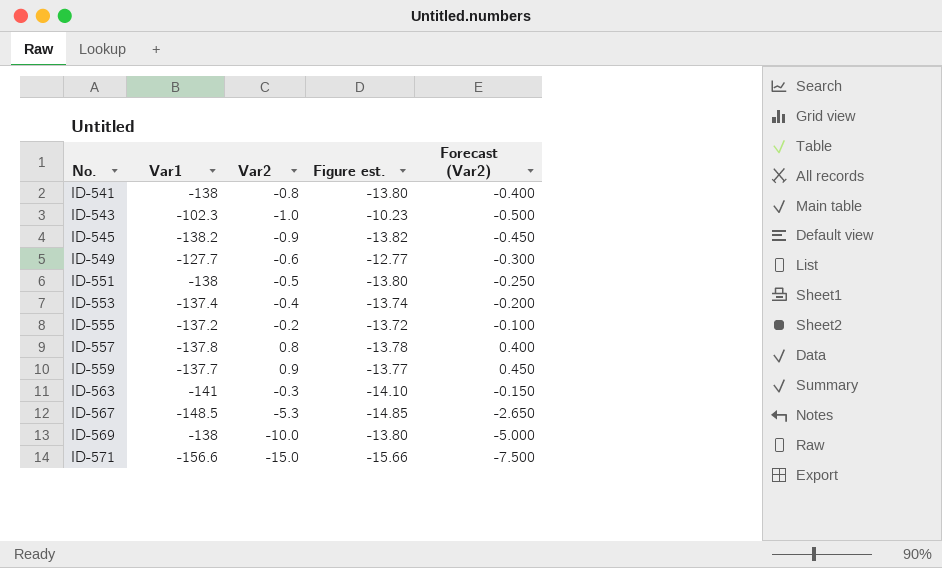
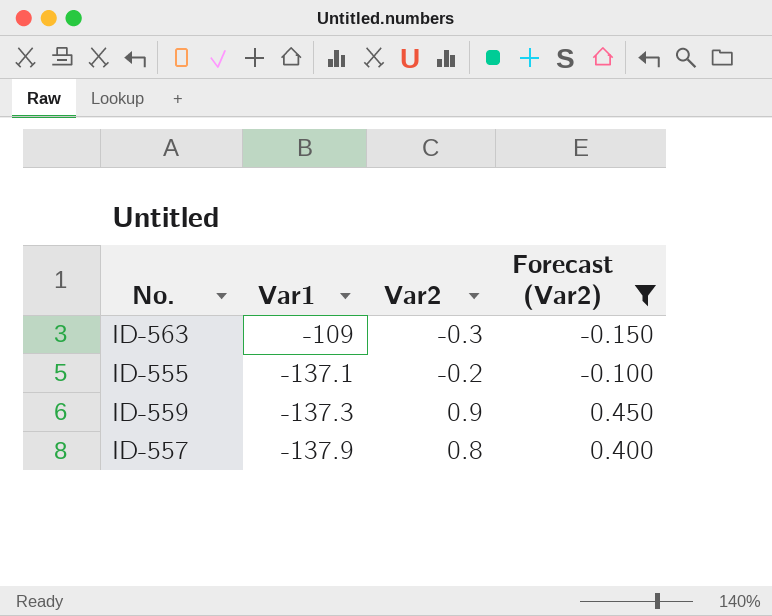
filter: none -> Forecast (Var2) >= -0.150
row order: No. ascending -> Var1 descending
column Figure est. | formula: [Var1] * 0.1 -> none
ID-563 | Var1: -141 -> -109
ID-555 | Var1: -137.2 -> -137.1
ID-559 | Var1: -137.7 -> -137.3
ID-557 | Var1: -137.8 -> -137.9

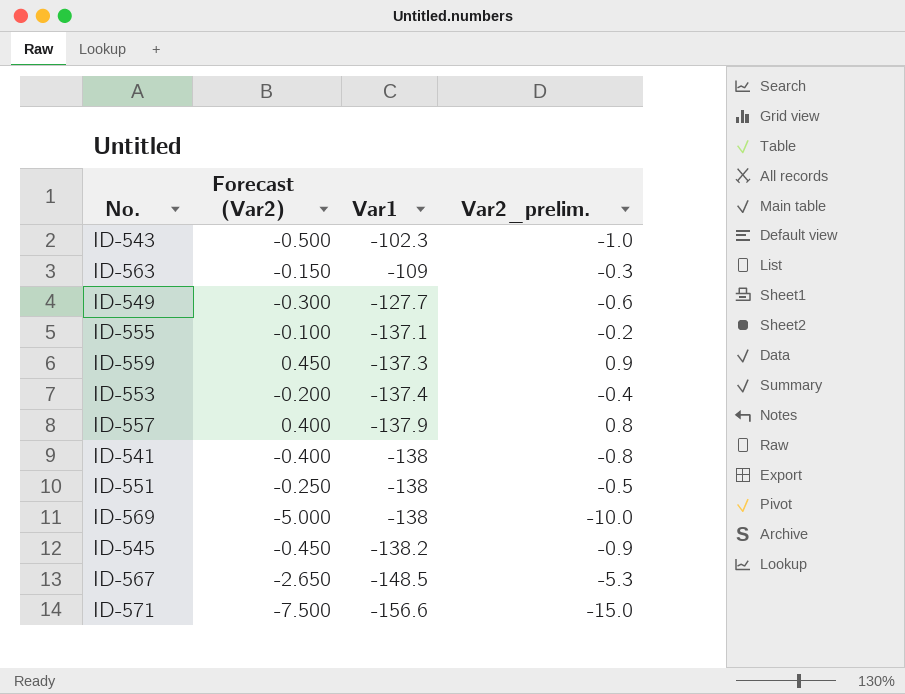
filter: Forecast (Var2) >= -0.150 -> none
column Forecast (Var2) | position: 4 -> 2
column name: Var2 -> Var2_prelim.

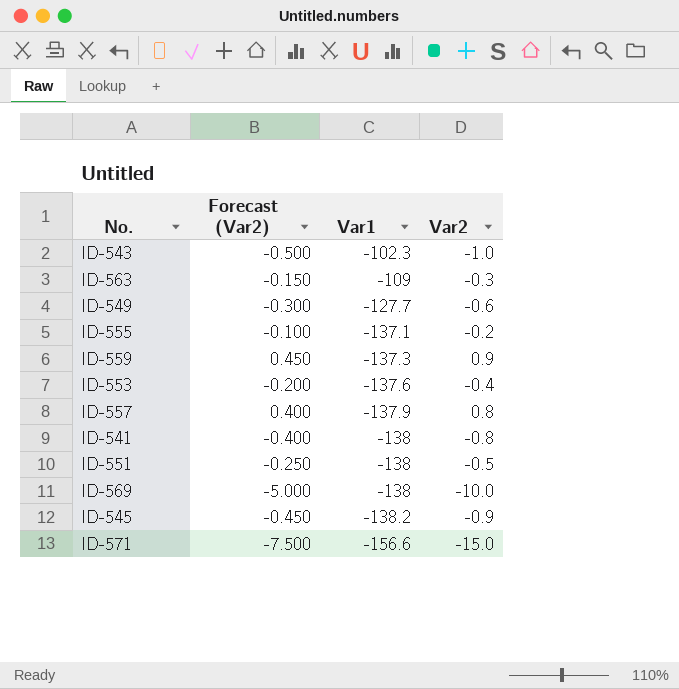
column name: Var2_prelim. -> Var2
row ID-567: -2.650 | -148.5 | -5.3 -> none
ID-553 | Var1: -137.4 -> -137.6

